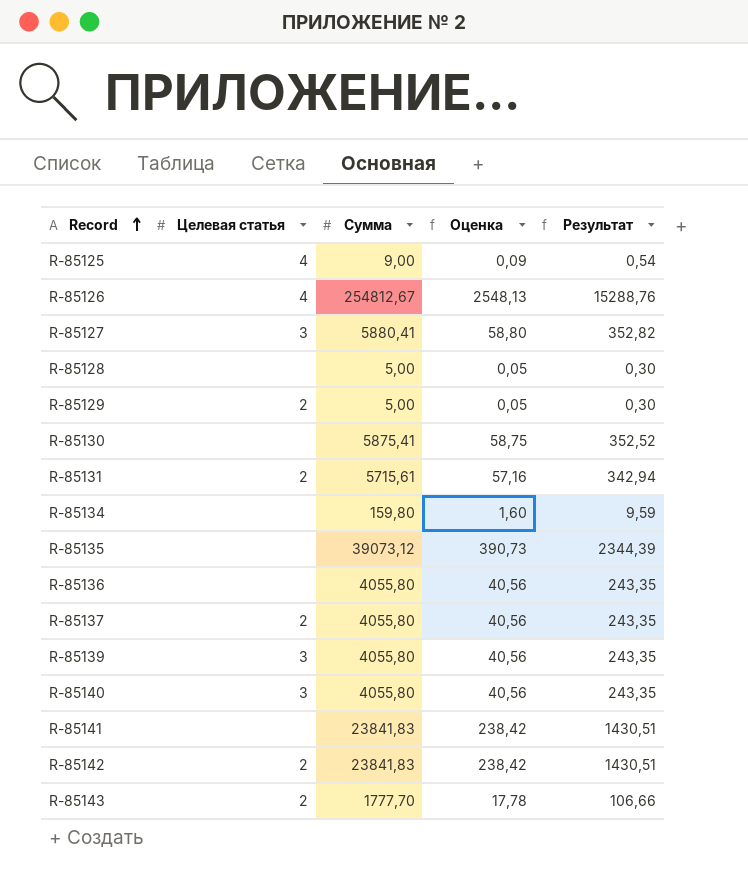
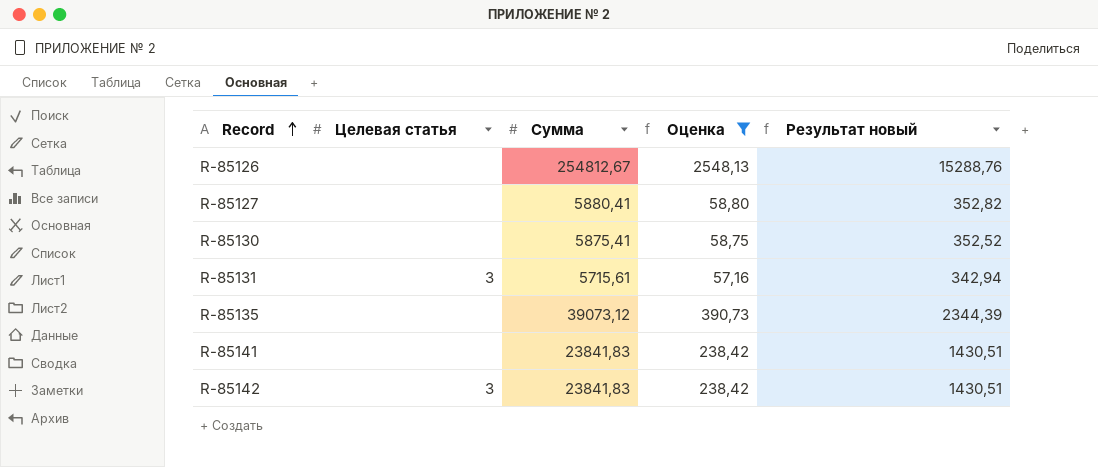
filter: none -> Оценка >= 57,16
column name: Результат -> Результат новый
R-85126 | Целевая статья: 4 -> none
R-85127 | Целевая статья: 3 -> none
R-85131 | Целевая статья: 2 -> 3
R-85142 | Целевая статья: 2 -> 3

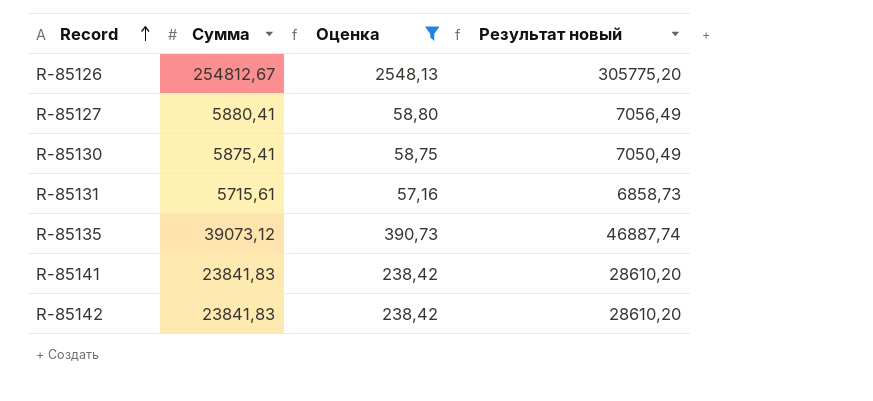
column Целевая статья | position: 2 -> none
column Результат новый | formula: [Сумма] * 0,06 -> [Сумма] * 1,2

